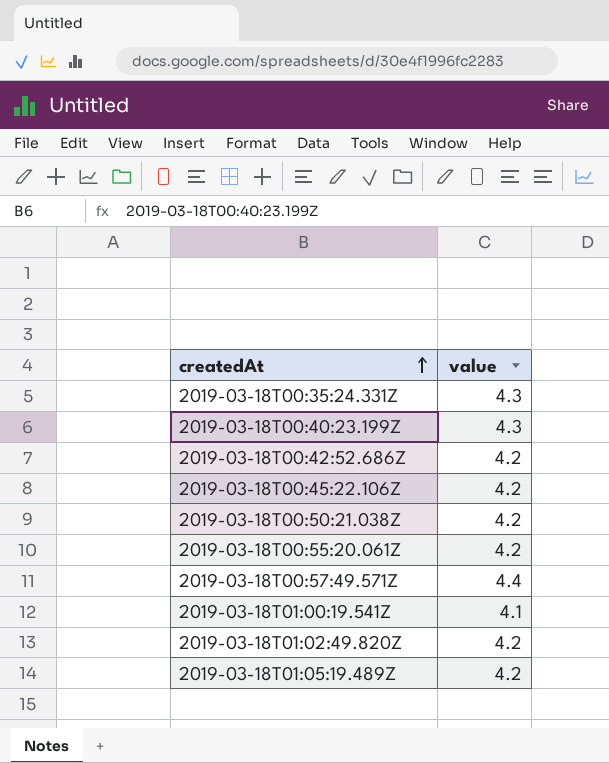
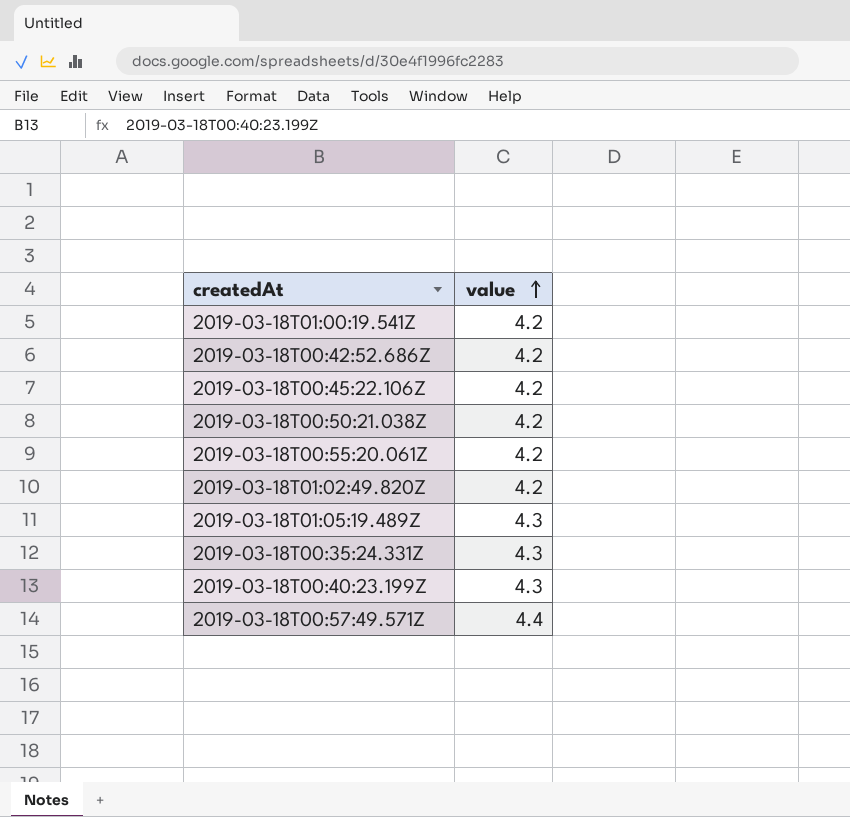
row order: createdAt ascending -> value ascending
2019-03-18T01:00:19.541Z | value: 4.1 -> 4.2
2019-03-18T01:05:19.489Z | value: 4.2 -> 4.3

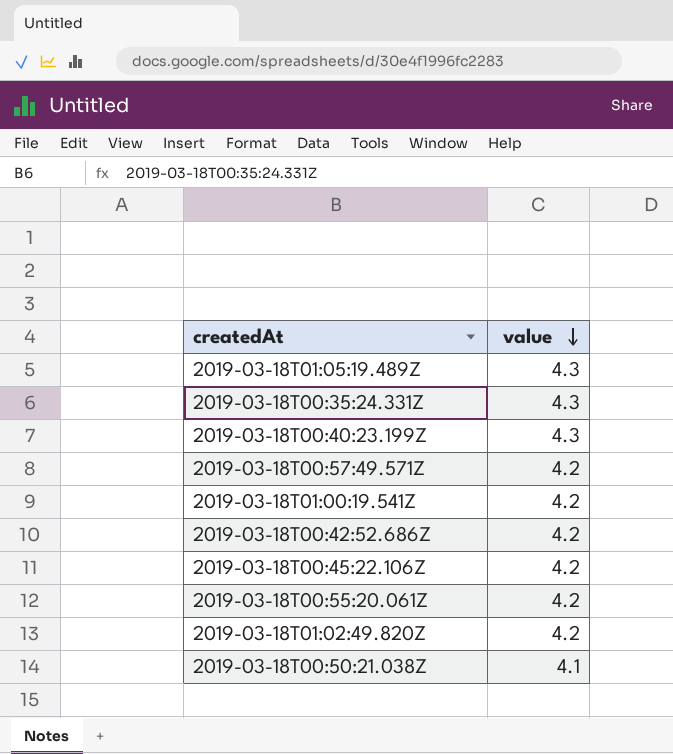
row order: value ascending -> value descending
2019-03-18T00:57:49.571Z | value: 4.4 -> 4.2
2019-03-18T00:50:21.038Z | value: 4.2 -> 4.1

